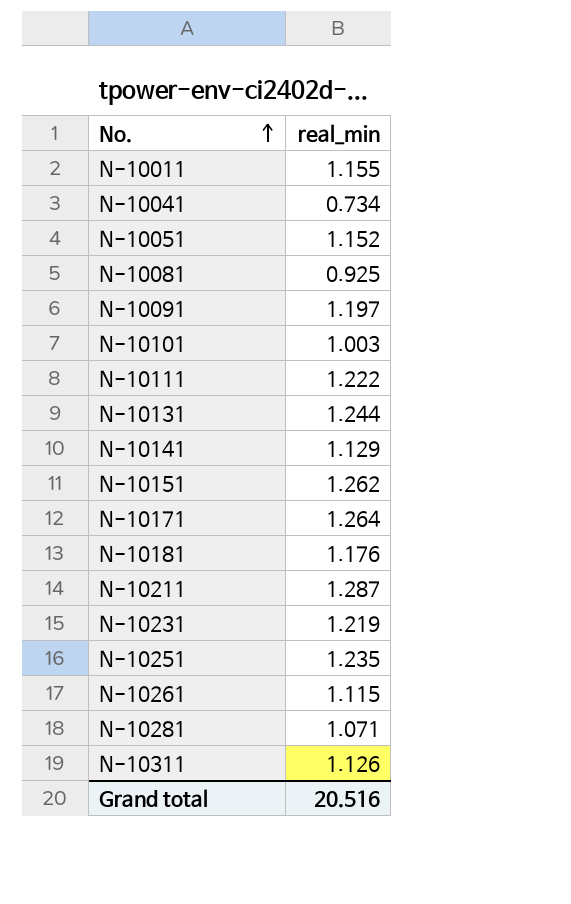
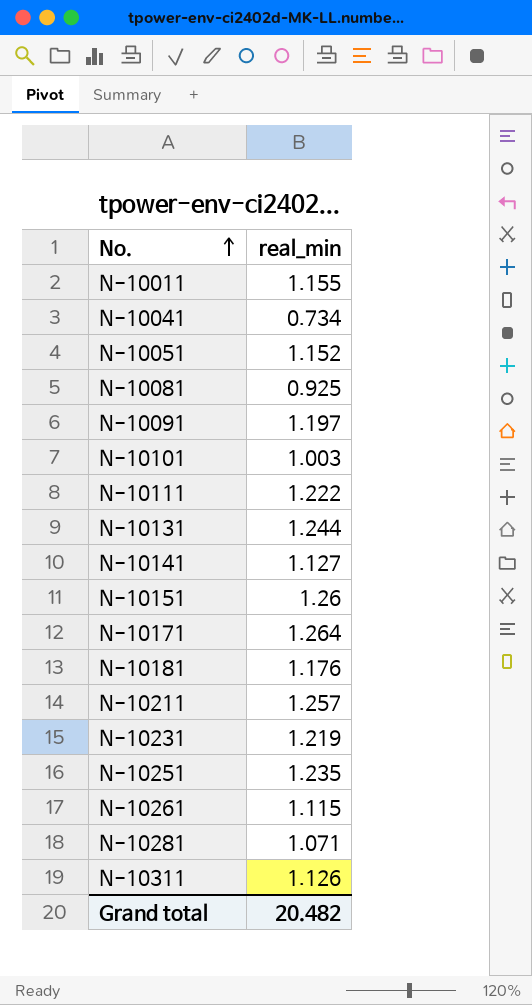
N-10141 | real_min: 1.129 -> 1.127
N-10151 | real_min: 1.262 -> 1.26
N-10211 | real_min: 1.287 -> 1.257
Grand total | real_min: 20.516 -> 20.482

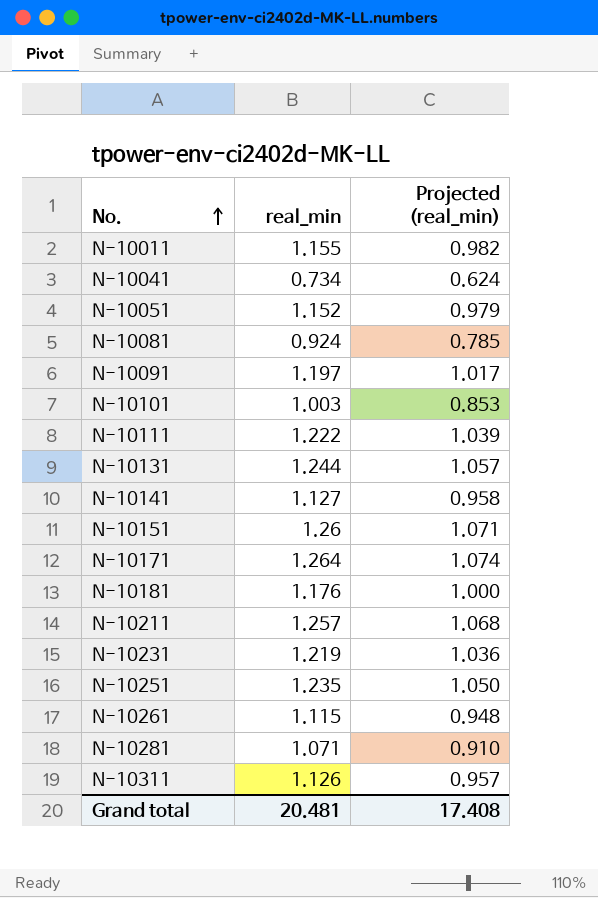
column Projected (real_min) | formula: none -> [real_min] * 0.85
N-10081 | real_min: 0.925 -> 0.924
Grand total | real_min: 20.482 -> 20.481

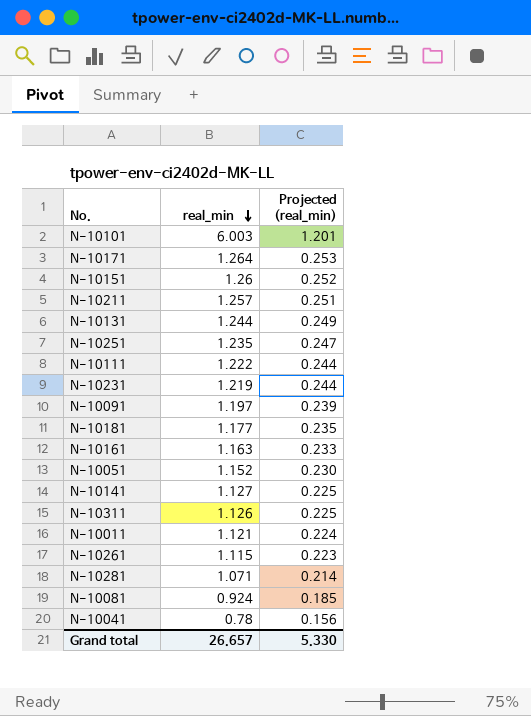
row order: No. ascending -> real_min descending
column Projected (real_min) | formula: [real_min] * 0.85 -> [real_min] * 0.2
N-10101 | real_min: 1.003 -> 6.003
N-10181 | real_min: 1.176 -> 1.177
row N-10161: none -> 1.163 | 0.233
N-10011 | real_min: 1.155 -> 1.121
N-10041 | real_min: 0.734 -> 0.78
Grand total | real_min: 20.481 -> 26.657
Grand total | Projected (real_min): 17.408 -> 5.330

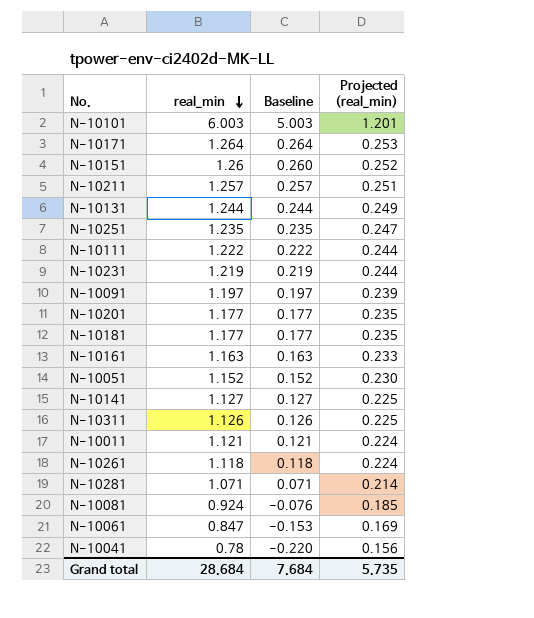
column Baseline | formula: none -> [real_min] - 1
row N-10201: none -> 1.177 | 0.177 | 0.235
N-10261 | real_min: 1.115 -> 1.118
N-10261 | Projected (real_min): 0.223 -> 0.224
row N-10061: none -> 0.847 | -0.153 | 0.169
Grand total | real_min: 26.657 -> 28.684
Grand total | Projected (real_min): 5.330 -> 5.735

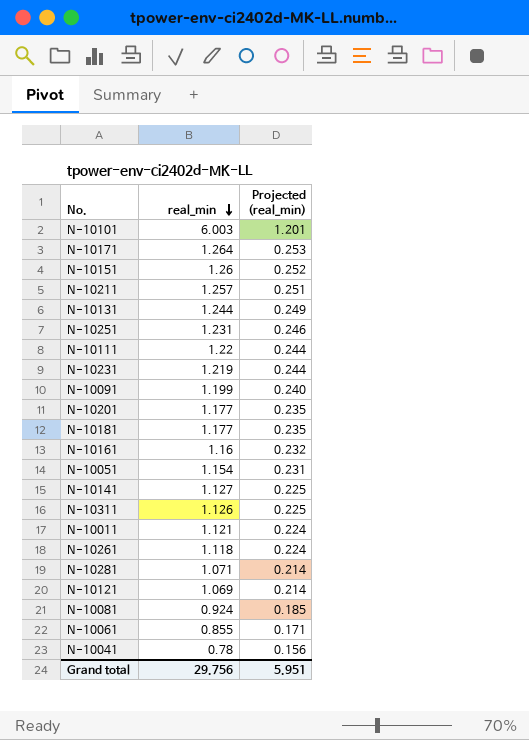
column Baseline | formula: [real_min] - 1 -> none
N-10251 | real_min: 1.235 -> 1.231
N-10251 | Projected (real_min): 0.247 -> 0.246
N-10111 | real_min: 1.222 -> 1.22
N-10091 | real_min: 1.197 -> 1.199
N-10091 | Projected (real_min): 0.239 -> 0.240
N-10161 | real_min: 1.163 -> 1.16
N-10161 | Projected (real_min): 0.233 -> 0.232
N-10051 | real_min: 1.152 -> 1.154
N-10051 | Projected (real_min): 0.230 -> 0.231
row N-10121: none -> 1.069 | 0.214
N-10061 | real_min: 0.847 -> 0.855
N-10061 | Projected (real_min): 0.169 -> 0.171
Grand total | real_min: 28.684 -> 29.756
Grand total | Projected (real_min): 5.735 -> 5.951

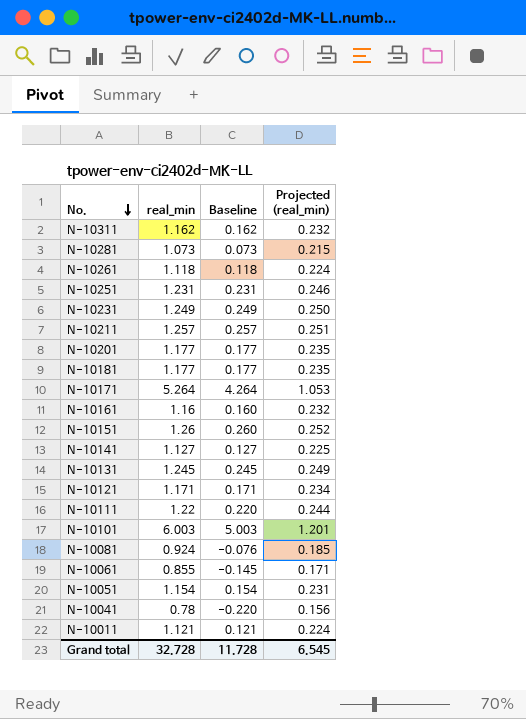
row order: real_min descending -> No. descending
column Baseline | formula: none -> [real_min] - 1
row N-10091: 1.199 | 0.240 -> none
N-10311 | real_min: 1.126 -> 1.162
N-10311 | Projected (real_min): 0.225 -> 0.232
N-10281 | real_min: 1.071 -> 1.073
N-10281 | Projected (real_min): 0.214 -> 0.215
N-10231 | real_min: 1.219 -> 1.249
N-10231 | Projected (real_min): 0.244 -> 0.250
N-10171 | real_min: 1.264 -> 5.264
N-10171 | Projected (real_min): 0.253 -> 1.053
N-10131 | real_min: 1.244 -> 1.245
N-10121 | real_min: 1.069 -> 1.171
N-10121 | Projected (real_min): 0.214 -> 0.234
Grand total | real_min: 29.756 -> 32.728
Grand total | Projected (real_min): 5.951 -> 6.545

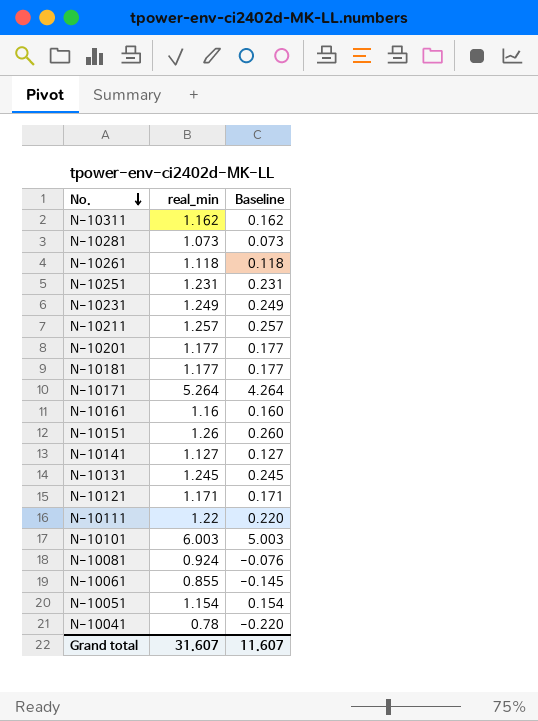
column Projected (real_min) | formula: [real_min] * 0.2 -> none
row N-10011: 1.121 | 0.121 | 0.224 -> none
Grand total | real_min: 32.728 -> 31.607
Grand total | Baseline: 11.728 -> 11.607

